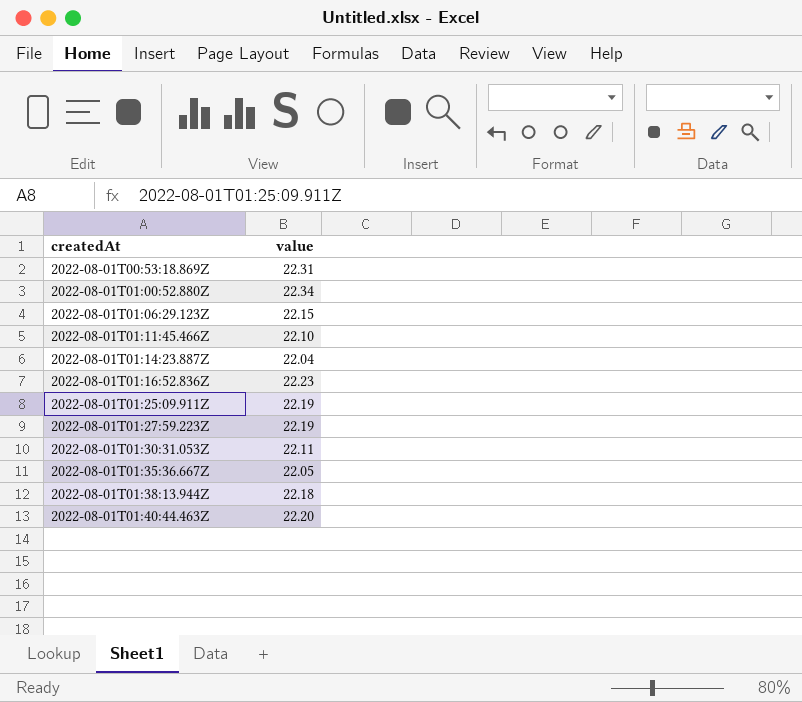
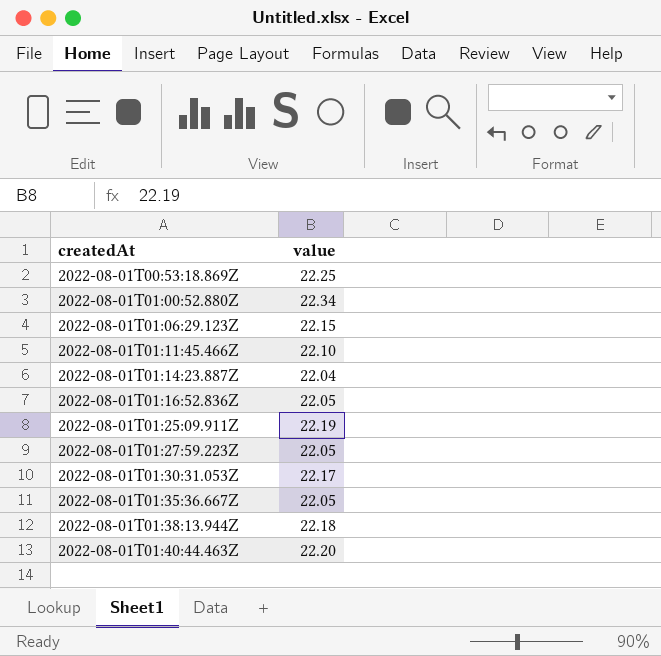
2022-08-01T00:53:18.869Z | value: 22.31 -> 22.25
2022-08-01T01:16:52.836Z | value: 22.23 -> 22.05
2022-08-01T01:27:59.223Z | value: 22.19 -> 22.05
2022-08-01T01:30:31.053Z | value: 22.11 -> 22.17

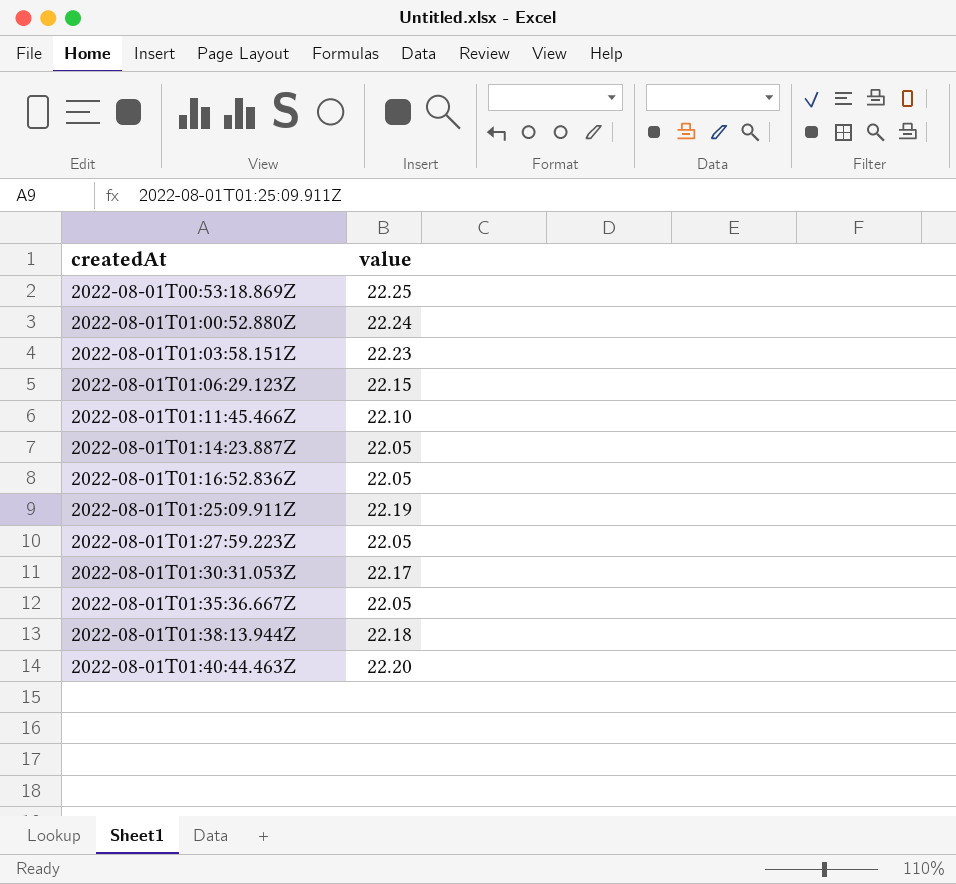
2022-08-01T01:00:52.880Z | value: 22.34 -> 22.24
row 2022-08-01T01:03:58.151Z: none -> 22.23
2022-08-01T01:14:23.887Z | value: 22.04 -> 22.05

